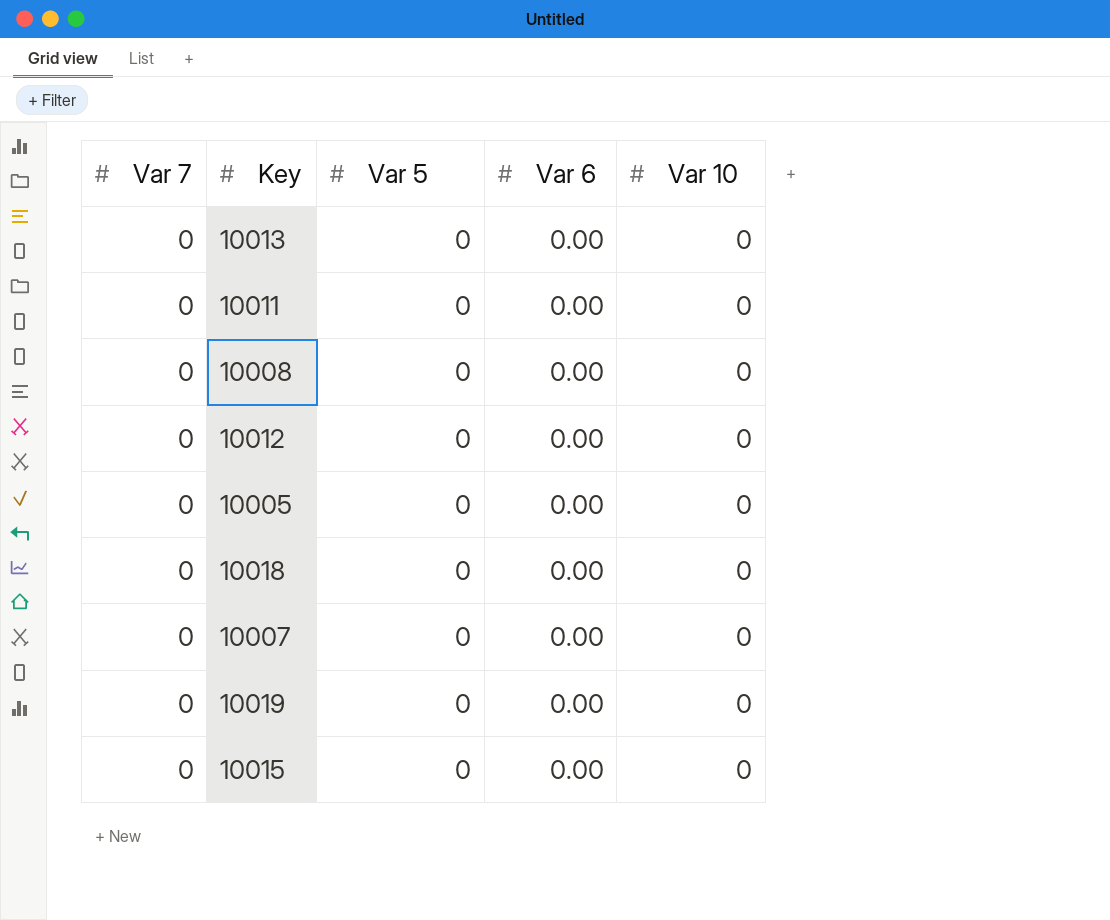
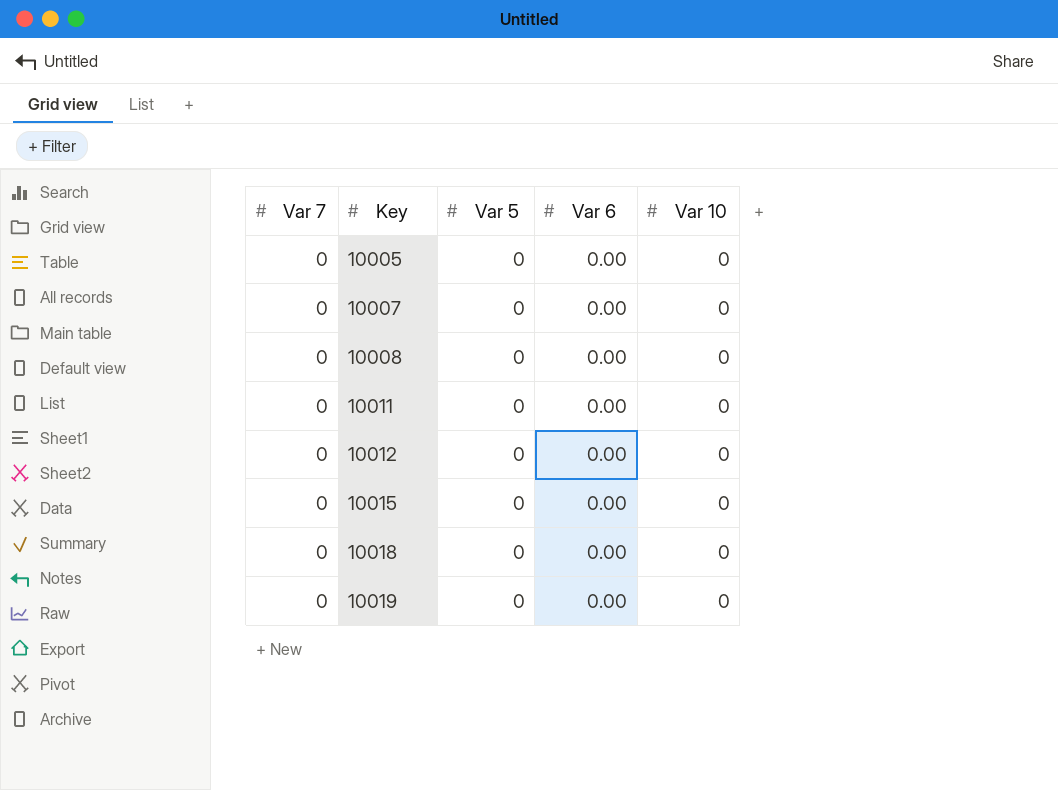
row order: none -> Key ascending
row 10013: 0 | 0 | 0.00 | 0 -> none

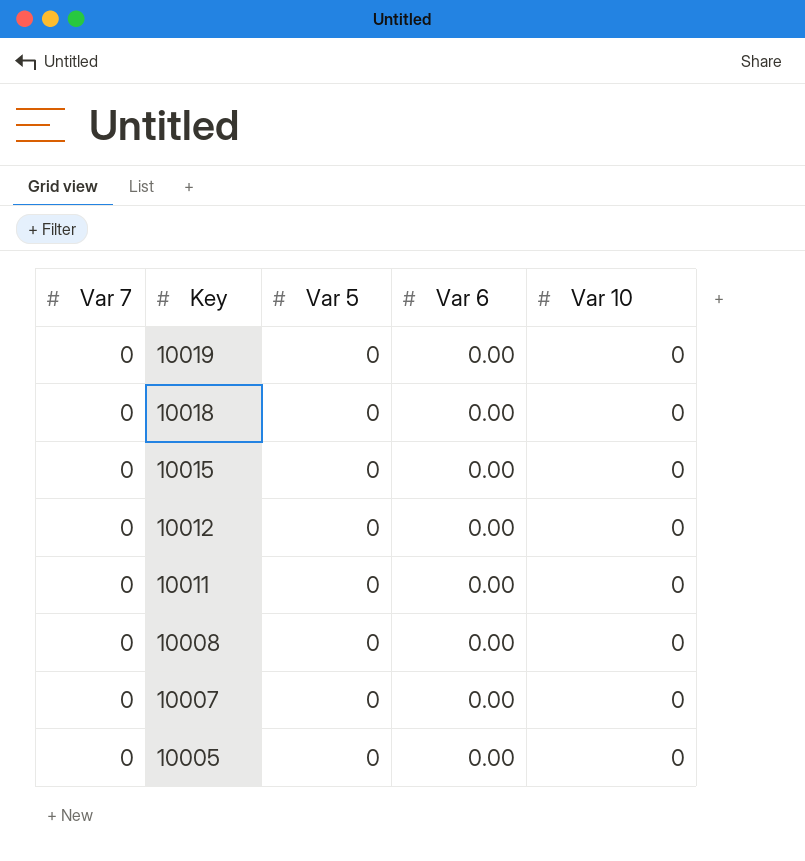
row order: Key ascending -> Key descending

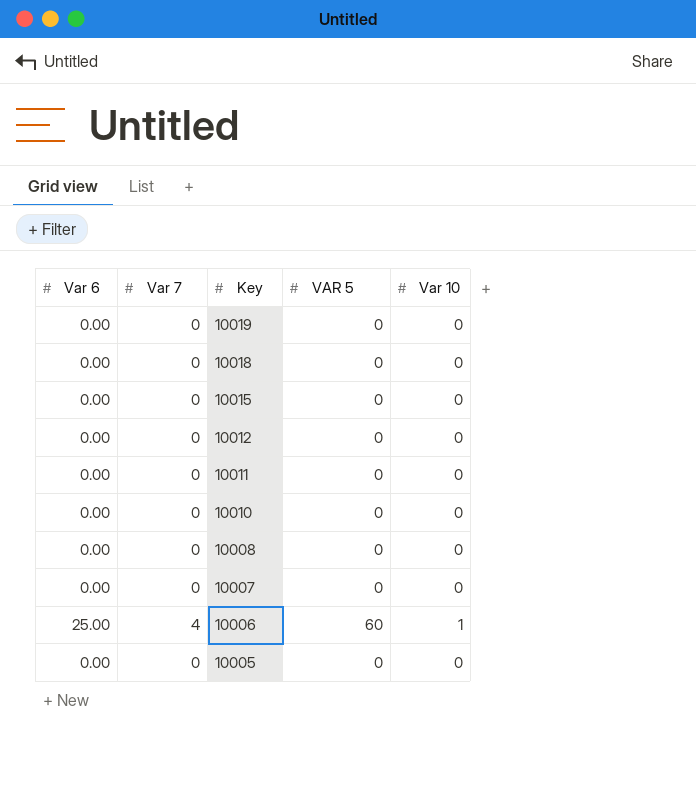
column Var 6 | position: 4 -> 1
column name: Var 5 -> VAR 5
row 10010: none -> 0.00 | 0 | 0 | 0
row 10006: none -> 25.00 | 4 | 60 | 1

